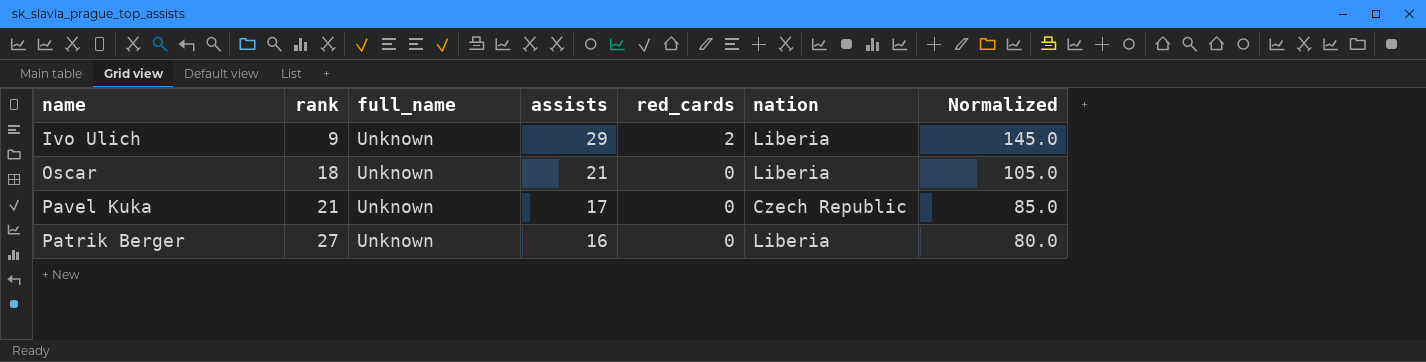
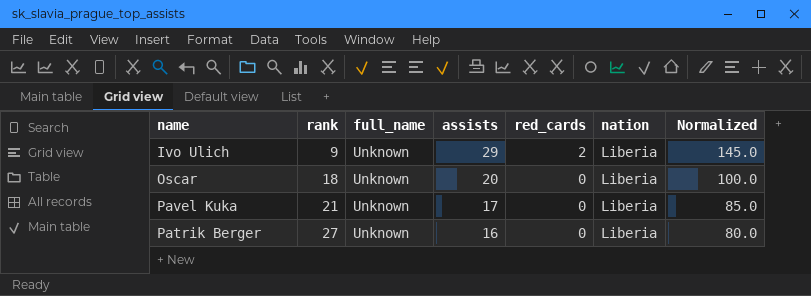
Oscar | assists: 21 -> 20
Oscar | Normalized: 105.0 -> 100.0
Pavel Kuka | nation: Czech Republic -> Liberia

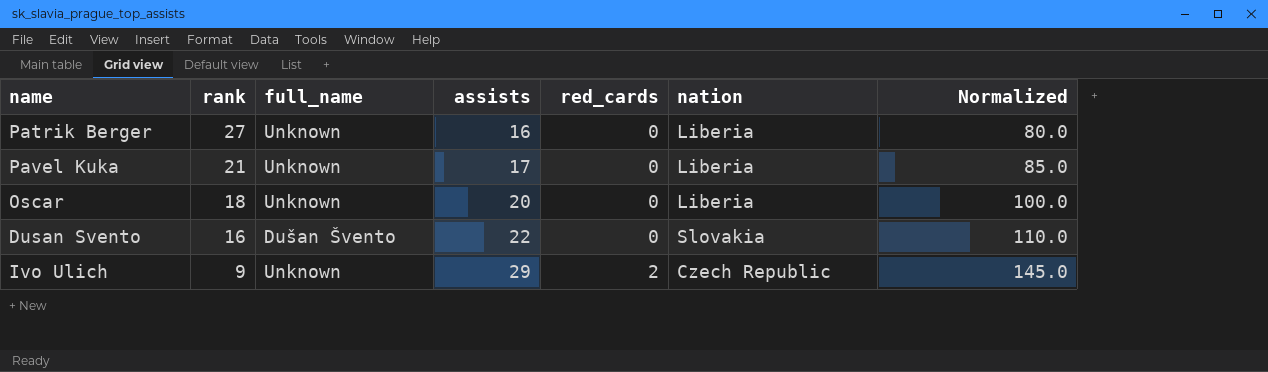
row order: rank ascending -> rank descending
row Dusan Svento: none -> 16 | Dušan Švento | 22 | 0 | Slovakia | 110.0
Ivo Ulich | nation: Liberia -> Czech Republic

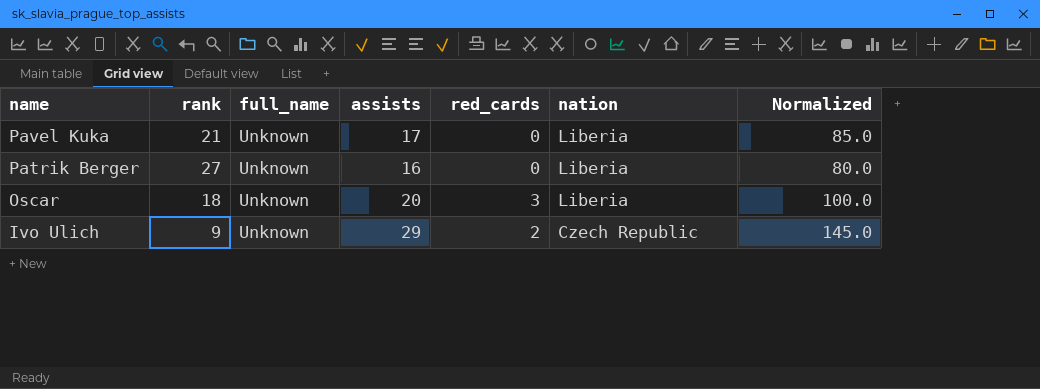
row order: rank descending -> name descending
row Dusan Svento: 16 | Dušan Švento | 22 | 0 | Slovakia | 110.0 -> none
Oscar | red_cards: 0 -> 3

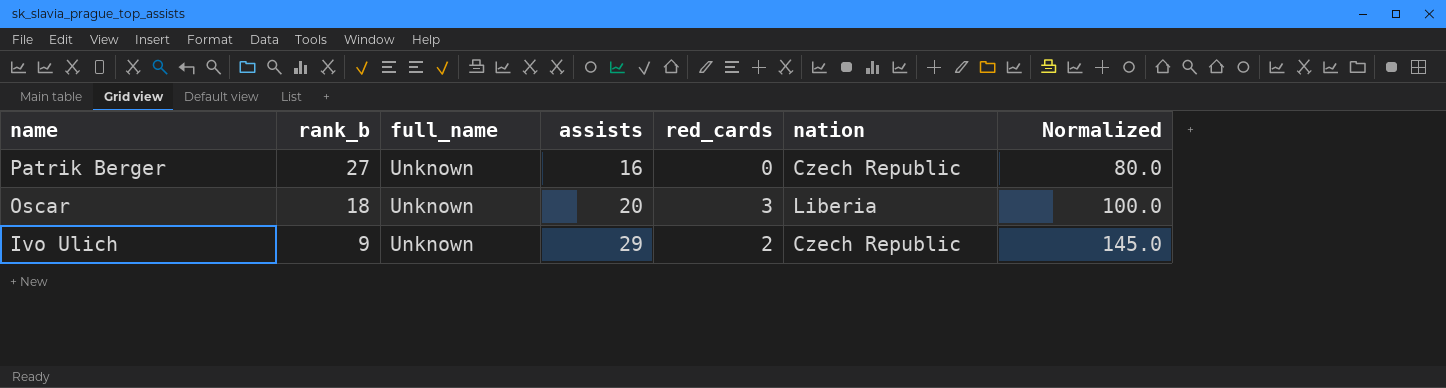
column name: rank -> rank_b
row Pavel Kuka: 21 | Unknown | 17 | 0 | Liberia | 85.0 -> none
Patrik Berger | nation: Liberia -> Czech Republic

